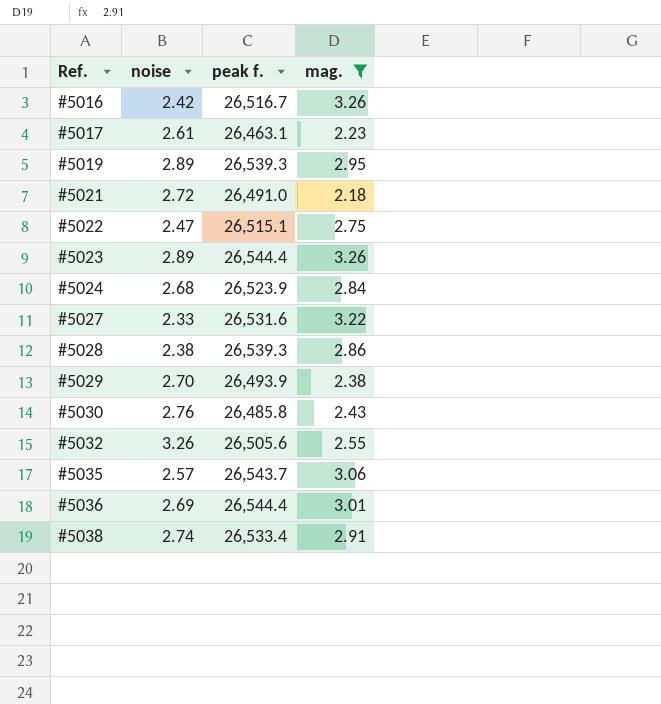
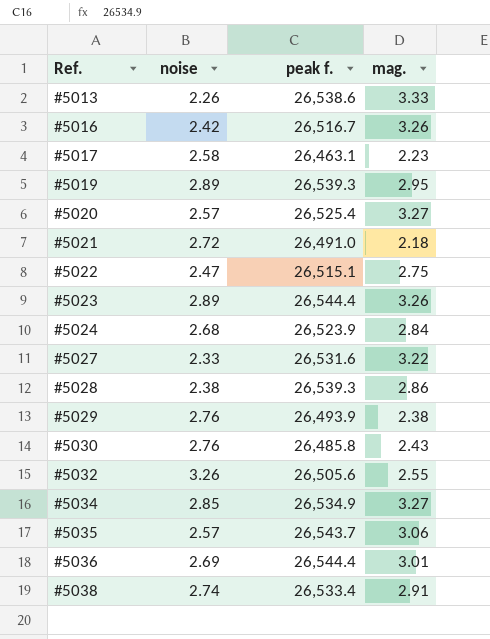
filter: mag. <= 3.26 -> none
#5017 | noise: 2.61 -> 2.58
#5029 | noise: 2.70 -> 2.76

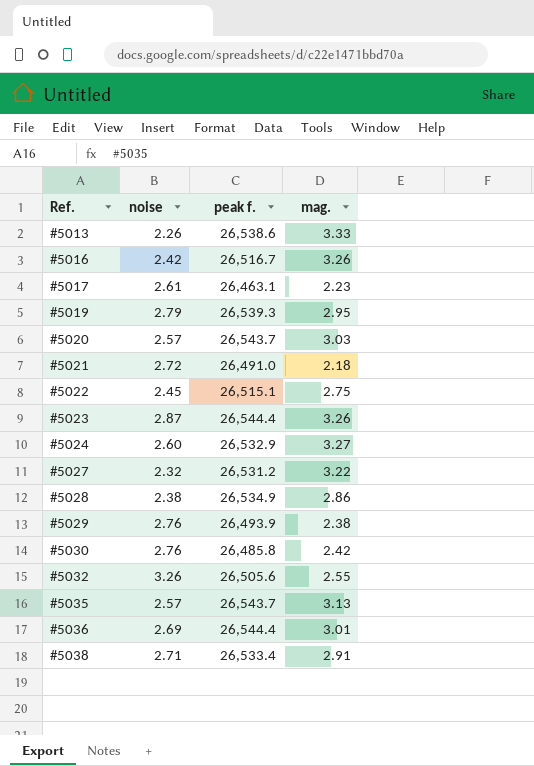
row #5034: 2.85 | 26,534.9 | 3.27 -> none
#5017 | noise: 2.58 -> 2.61
#5019 | noise: 2.89 -> 2.79
#5020 | peak f.: 26,525.4 -> 26,543.7
#5020 | mag.: 3.27 -> 3.03
#5022 | noise: 2.47 -> 2.45
#5023 | noise: 2.89 -> 2.87
#5024 | noise: 2.68 -> 2.60
#5024 | peak f.: 26,523.9 -> 26,532.9
#5024 | mag.: 2.84 -> 3.27
#5027 | noise: 2.33 -> 2.32
#5027 | peak f.: 26,531.6 -> 26,531.2
#5028 | peak f.: 26,539.3 -> 26,534.9
#5030 | mag.: 2.43 -> 2.42
#5035 | mag.: 3.06 -> 3.13
#5038 | noise: 2.74 -> 2.71

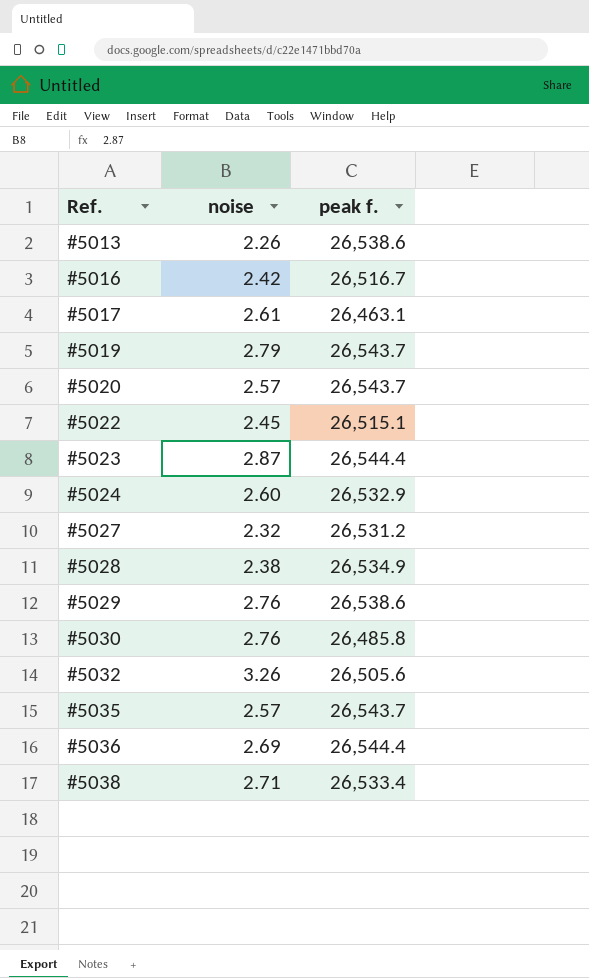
column mag. | position: 4 -> none
row #5021: 2.72 | 26,491.0 | 2.18 -> none
#5019 | peak f.: 26,539.3 -> 26,543.7
#5029 | peak f.: 26,493.9 -> 26,538.6

